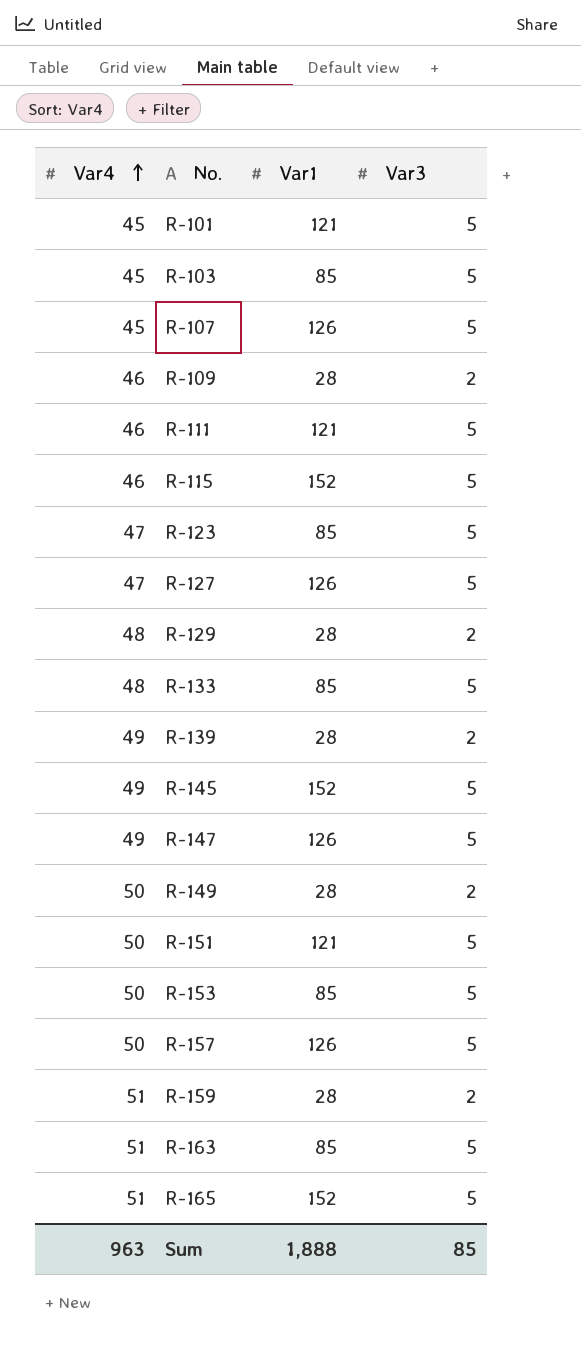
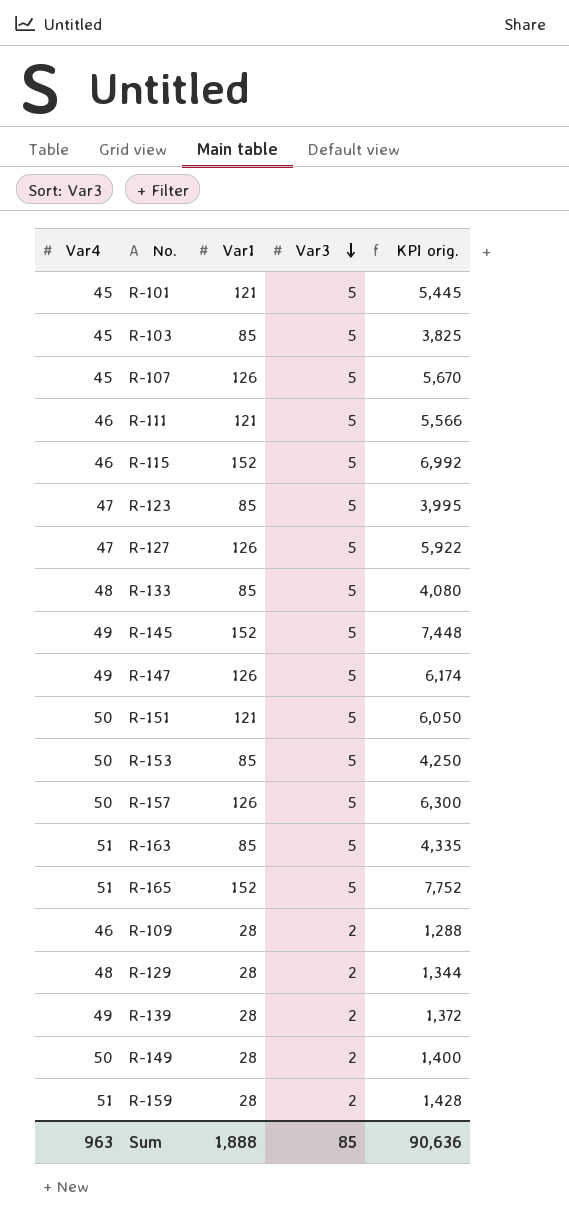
row order: Var4 ascending -> Var3 descending
column KPI orig. | formula: none -> [Var4] * [Var1]

